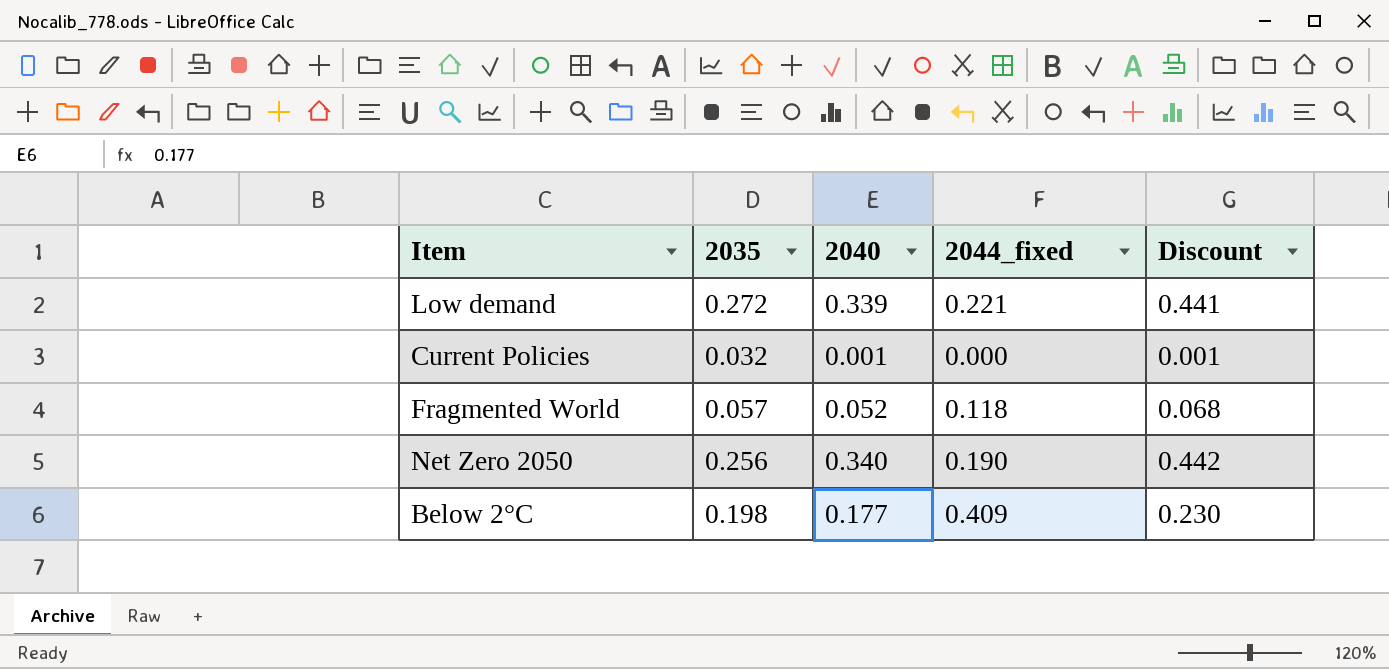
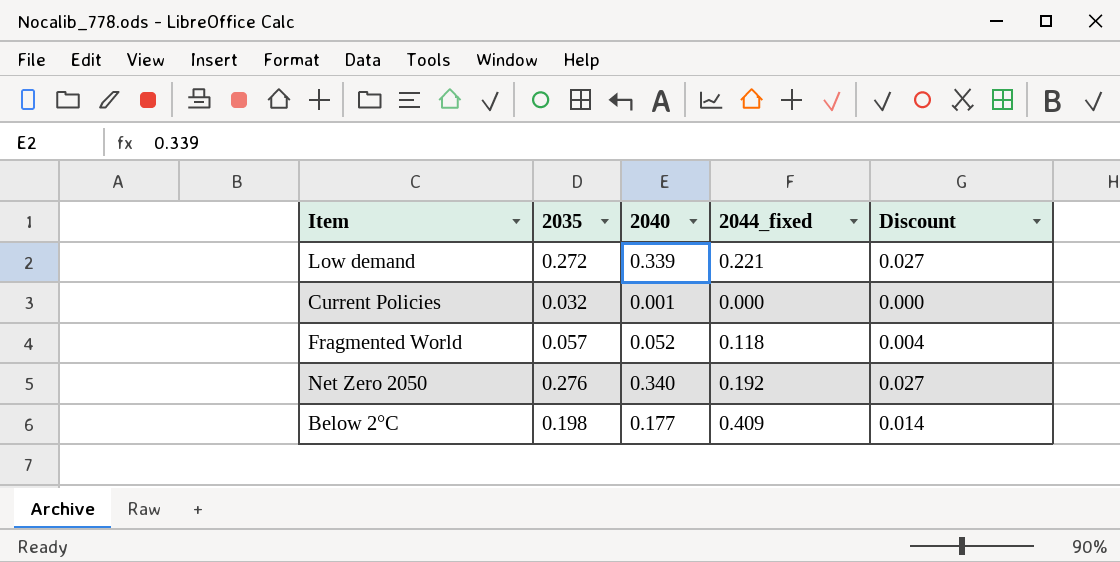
column Discount | formula: [2040] * 1.3 -> [2040] * 0.08
Net Zero 2050 | 2035: 0.256 -> 0.276
Net Zero 2050 | 2044_fixed: 0.190 -> 0.192

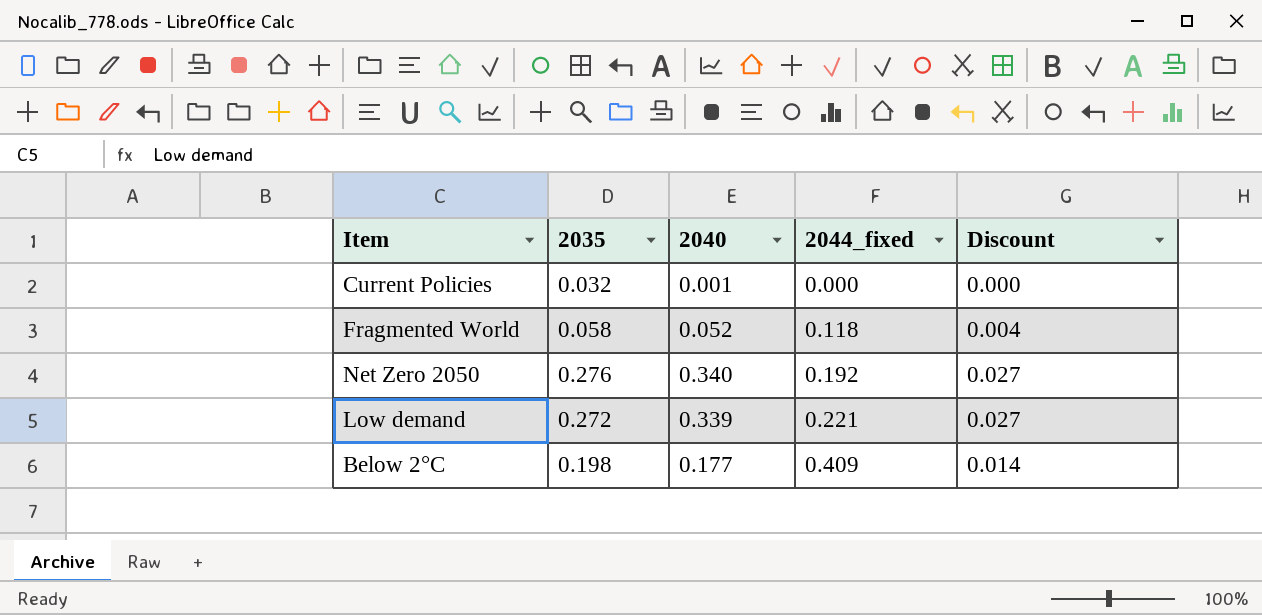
row order: none -> 2044_fixed ascending
Fragmented World | 2035: 0.057 -> 0.058

